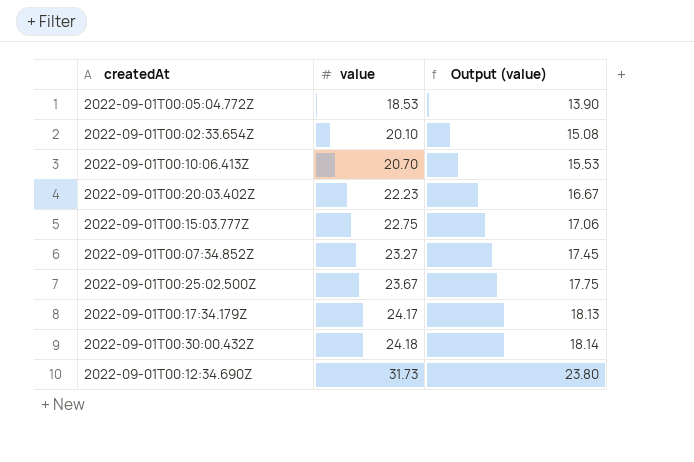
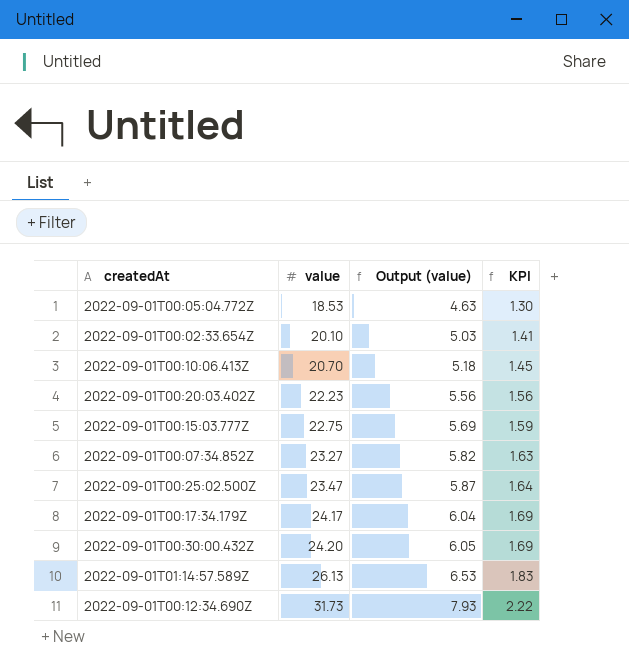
column Output (value) | formula: [value] * 0.75 -> [value] * 0.25
column KPI | formula: none -> [value] * 0.07
2022-09-01T00:25:02.500Z | value: 23.67 -> 23.47
2022-09-01T00:30:00.432Z | value: 24.18 -> 24.20
row 2022-09-01T01:14:57.589Z: none -> 26.13 | 6.53 | 1.83

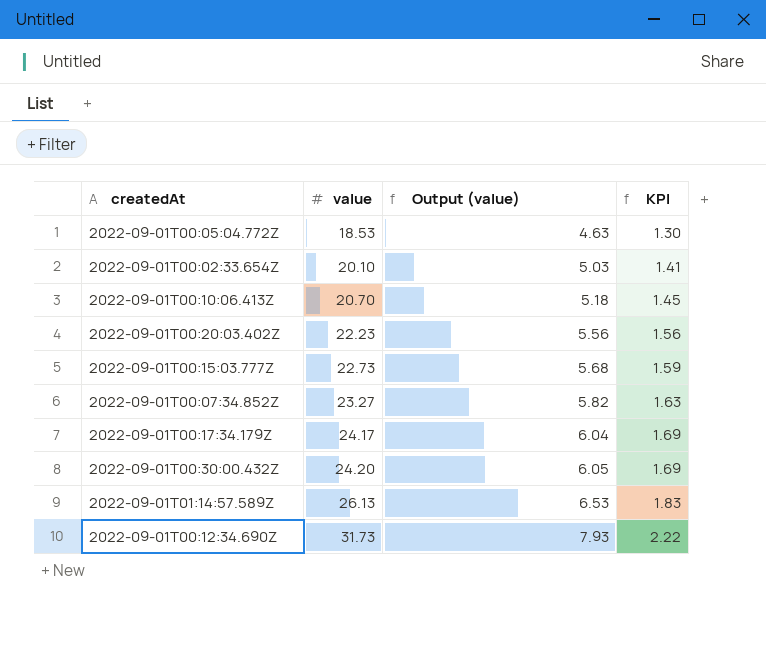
row 2022-09-01T00:25:02.500Z: 23.47 | 5.87 | 1.64 -> none
2022-09-01T00:15:03.777Z | value: 22.75 -> 22.73
2022-09-01T00:15:03.777Z | Output (value): 5.69 -> 5.68

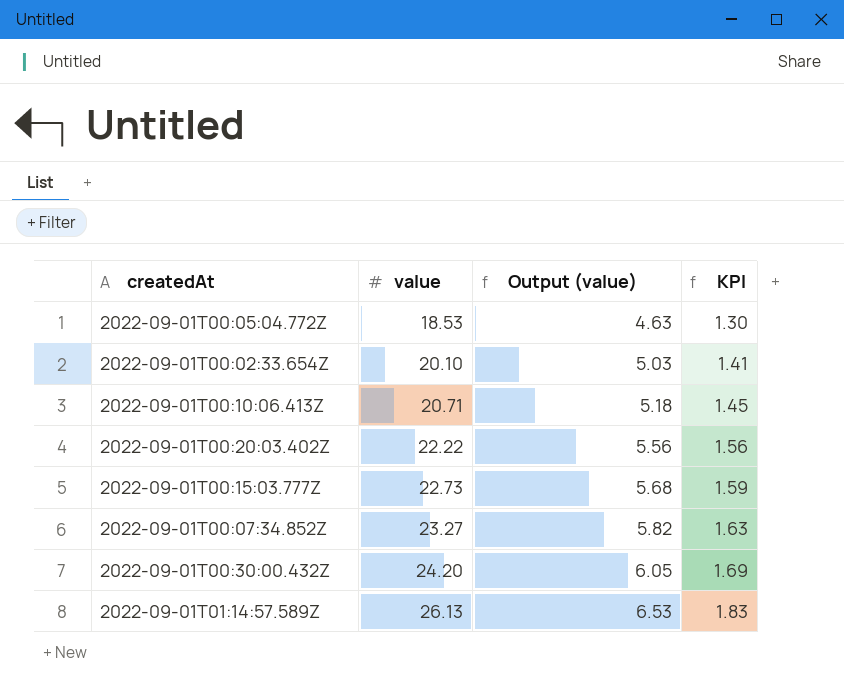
row 2022-09-01T00:17:34.179Z: 24.17 | 6.04 | 1.69 -> none
row 2022-09-01T00:12:34.690Z: 31.73 | 7.93 | 2.22 -> none
2022-09-01T00:10:06.413Z | value: 20.70 -> 20.71
2022-09-01T00:20:03.402Z | value: 22.23 -> 22.22

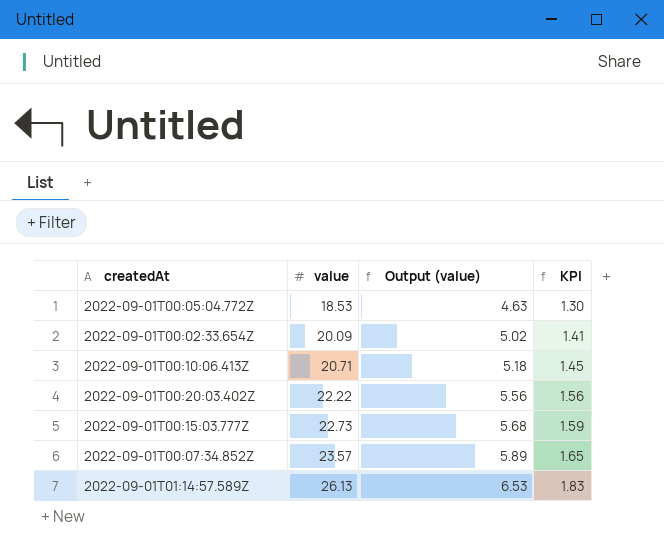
row 2022-09-01T00:30:00.432Z: 24.20 | 6.05 | 1.69 -> none
2022-09-01T00:02:33.654Z | value: 20.10 -> 20.09
2022-09-01T00:02:33.654Z | Output (value): 5.03 -> 5.02
2022-09-01T00:07:34.852Z | value: 23.27 -> 23.57
2022-09-01T00:07:34.852Z | Output (value): 5.82 -> 5.89
2022-09-01T00:07:34.852Z | KPI: 1.63 -> 1.65

